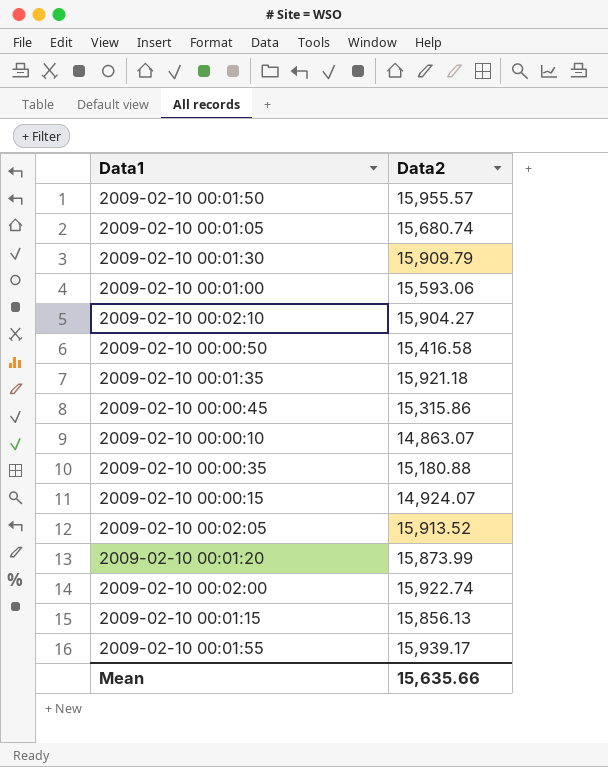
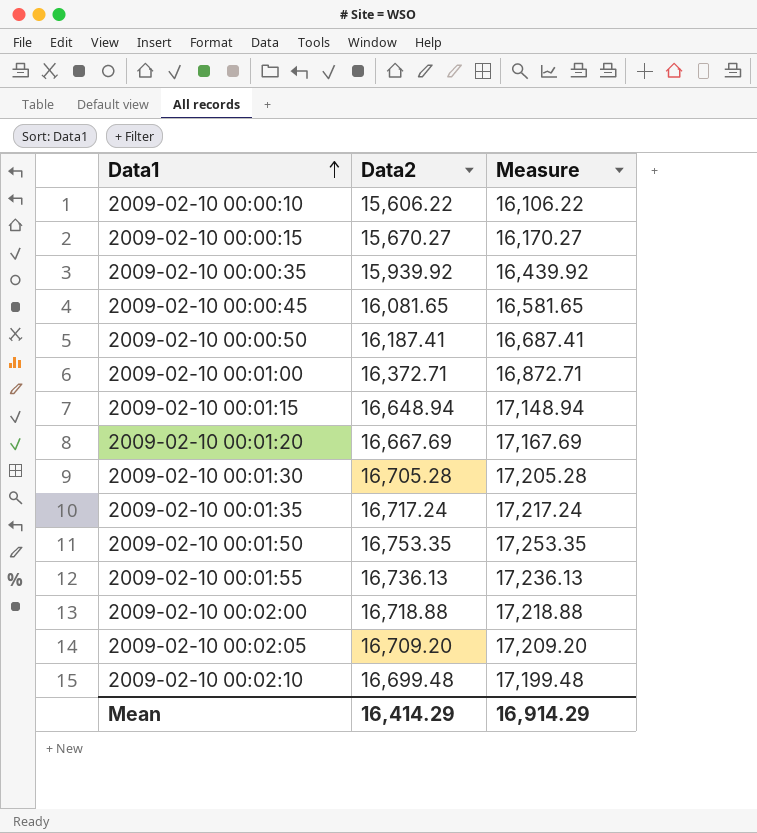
row order: none -> Data1 ascending
column Measure | formula: none -> [Data2] + 500
row 2009-02-10 00:01:05: 15,680.74 -> none
2009-02-10 00:00:10 | Data2: 14,863.07 -> 15,606.22
2009-02-10 00:00:15 | Data2: 14,924.07 -> 15,670.27
2009-02-10 00:00:35 | Data2: 15,180.88 -> 15,939.92
2009-02-10 00:00:45 | Data2: 15,315.86 -> 16,081.65
2009-02-10 00:00:50 | Data2: 15,416.58 -> 16,187.41
2009-02-10 00:01:00 | Data2: 15,593.06 -> 16,372.71
2009-02-10 00:01:15 | Data2: 15,856.13 -> 16,648.94
2009-02-10 00:01:20 | Data2: 15,873.99 -> 16,667.69
2009-02-10 00:01:30 | Data2: 15,909.79 -> 16,705.28
2009-02-10 00:01:35 | Data2: 15,921.18 -> 16,717.24
2009-02-10 00:01:50 | Data2: 15,955.57 -> 16,753.35
2009-02-10 00:01:55 | Data2: 15,939.17 -> 16,736.13
2009-02-10 00:02:00 | Data2: 15,922.74 -> 16,718.88
2009-02-10 00:02:05 | Data2: 15,913.52 -> 16,709.20
2009-02-10 00:02:10 | Data2: 15,904.27 -> 16,699.48
Mean | Data2: 15,635.66 -> 16,414.29

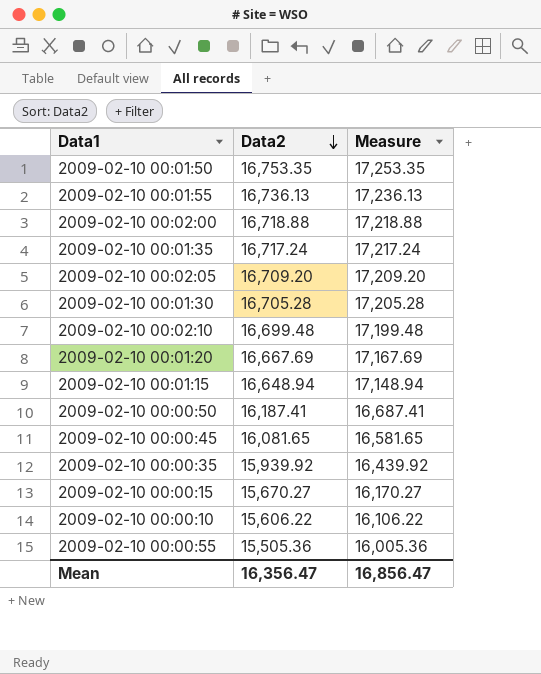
row order: Data1 ascending -> Data2 descending
row 2009-02-10 00:01:00: 16,372.71 | 16,872.71 -> none
row 2009-02-10 00:00:55: none -> 15,505.36 | 16,005.36
Mean | Data2: 16,414.29 -> 16,356.47
Mean | Measure: 16,914.29 -> 16,856.47

